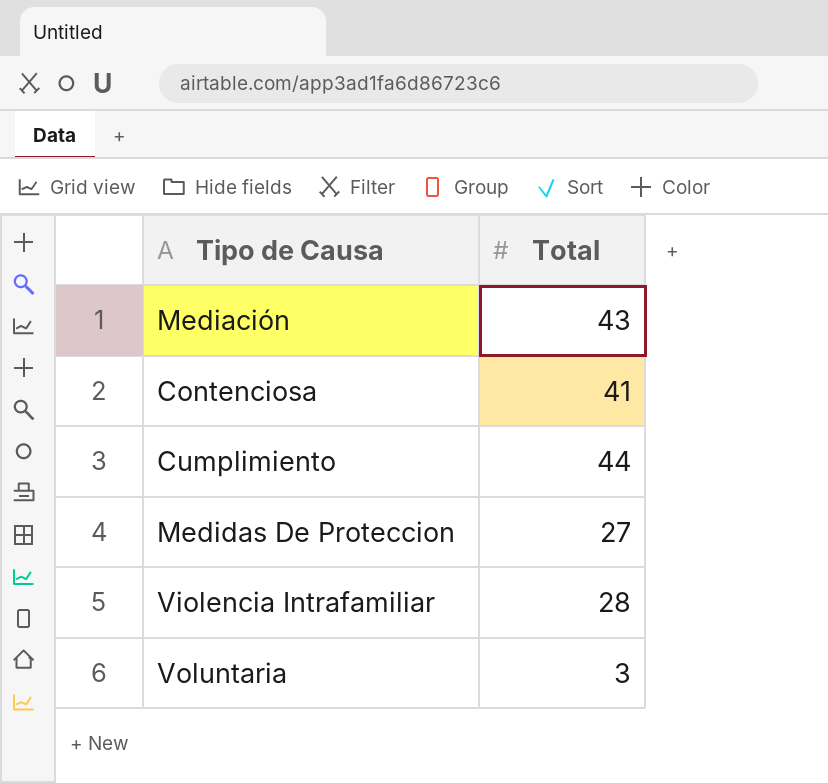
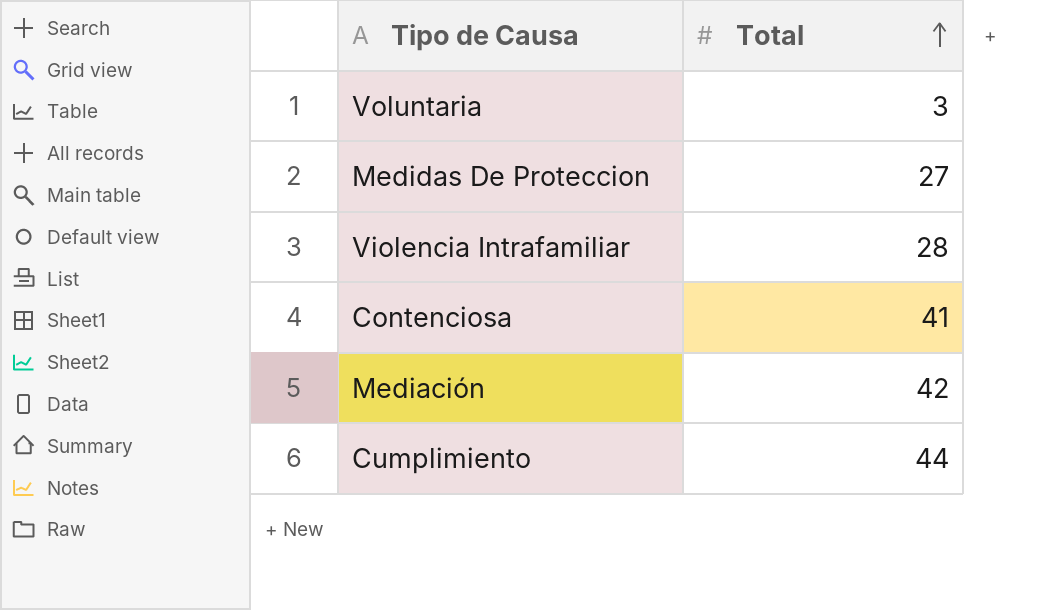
row order: none -> Total ascending
Mediación | Total: 43 -> 42

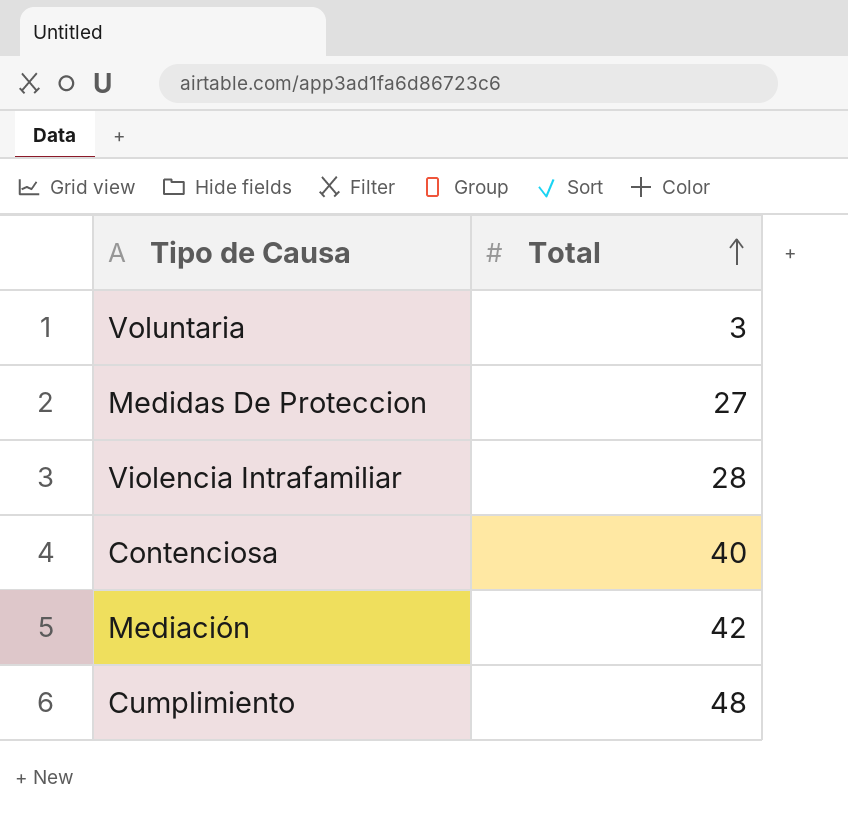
Contenciosa | Total: 41 -> 40
Cumplimiento | Total: 44 -> 48

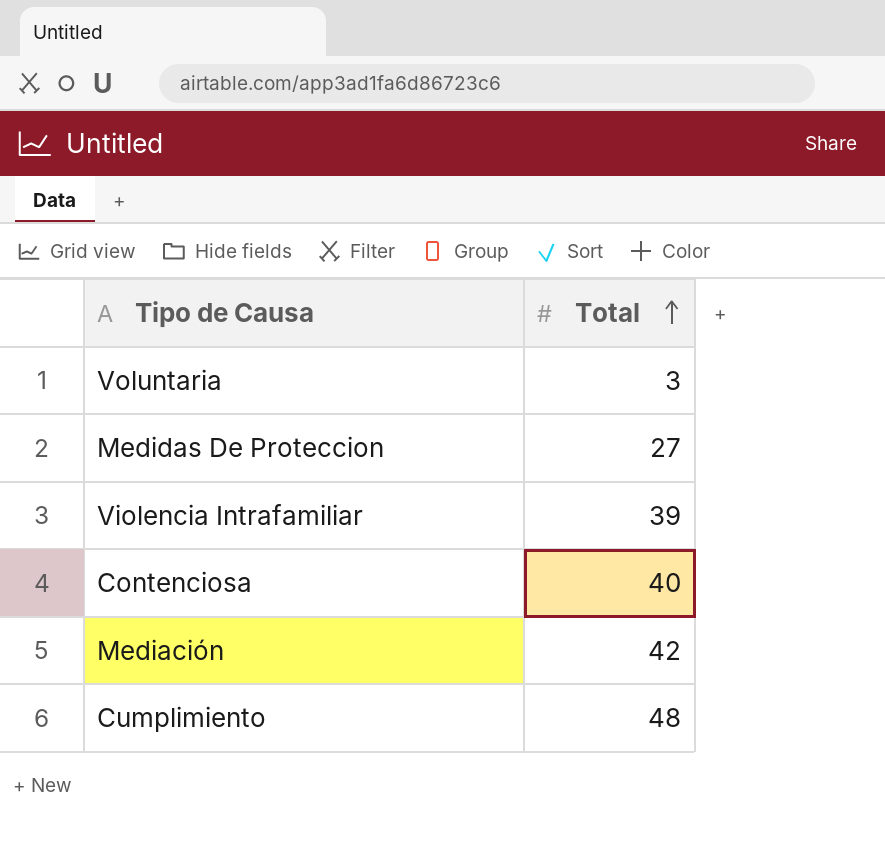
Violencia Intrafamiliar | Total: 28 -> 39

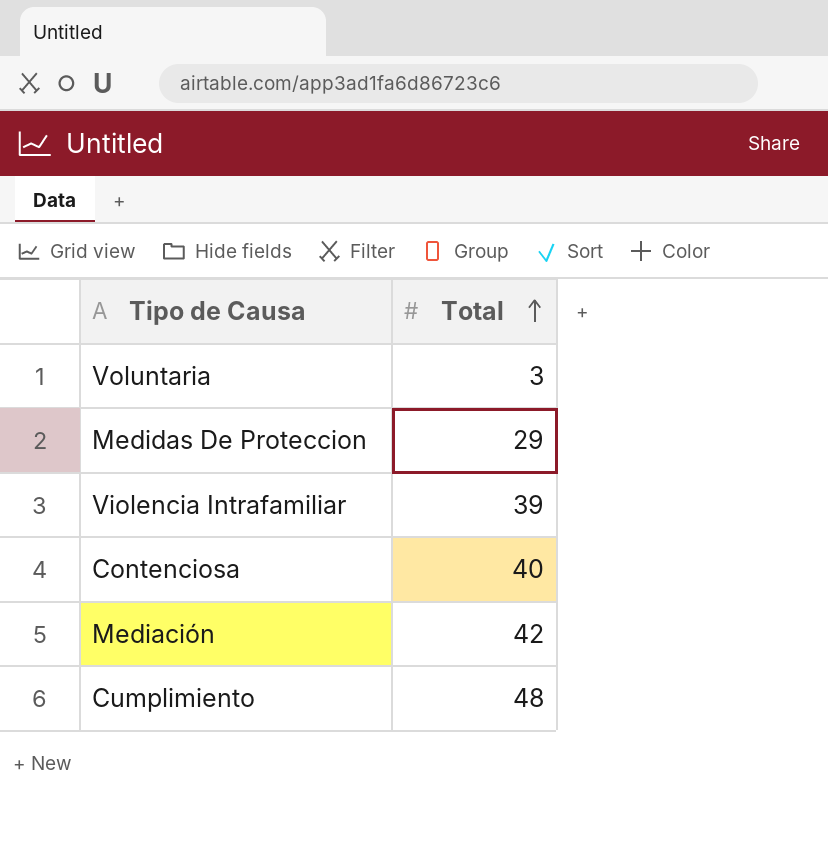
Medidas De Proteccion | Total: 27 -> 29

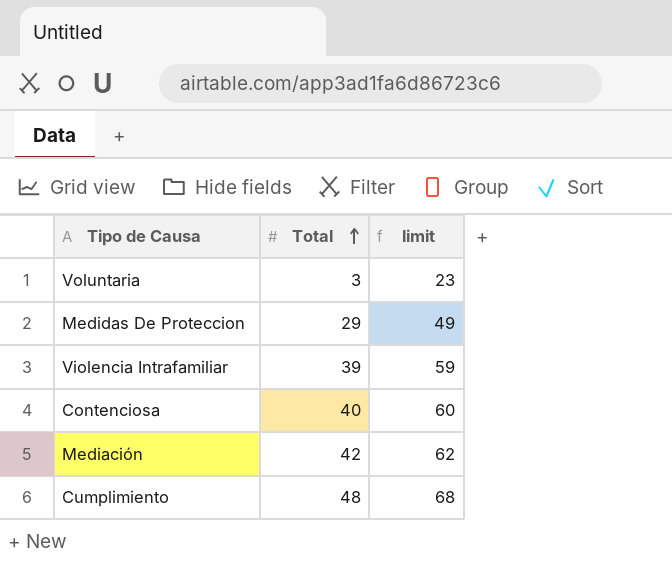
column limit | formula: none -> [Total] + 20

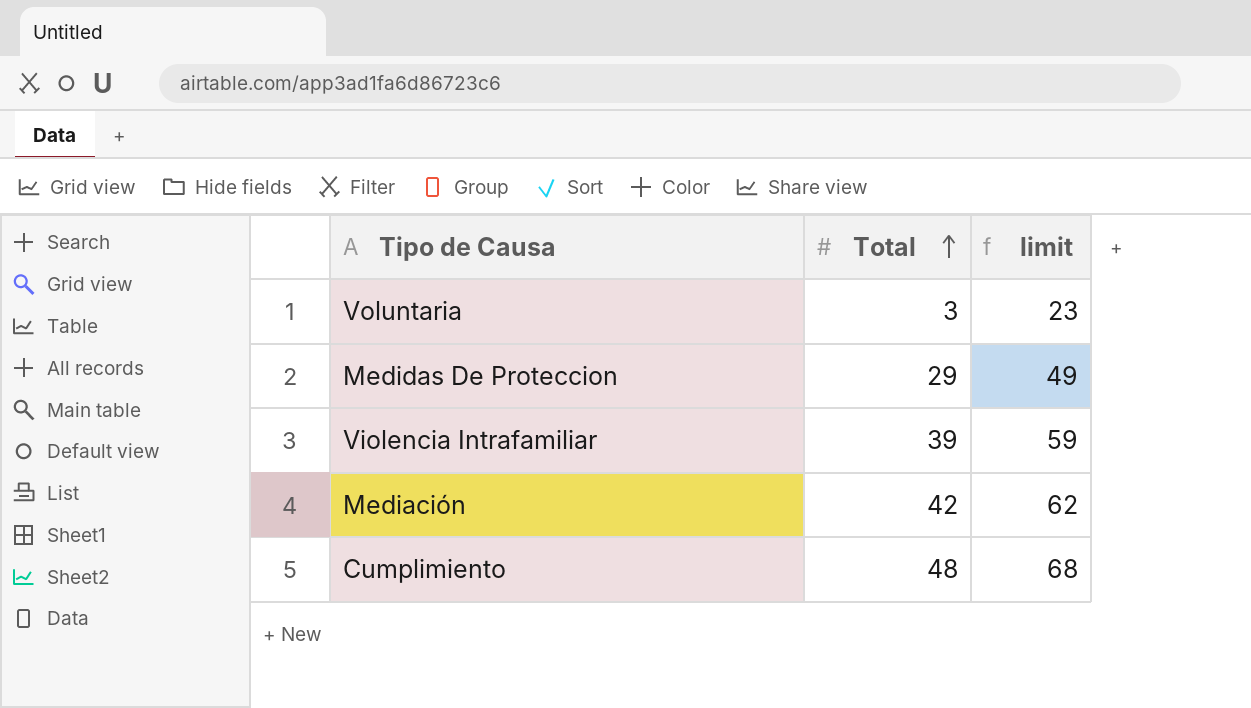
row Contenciosa: 40 | 60 -> none

